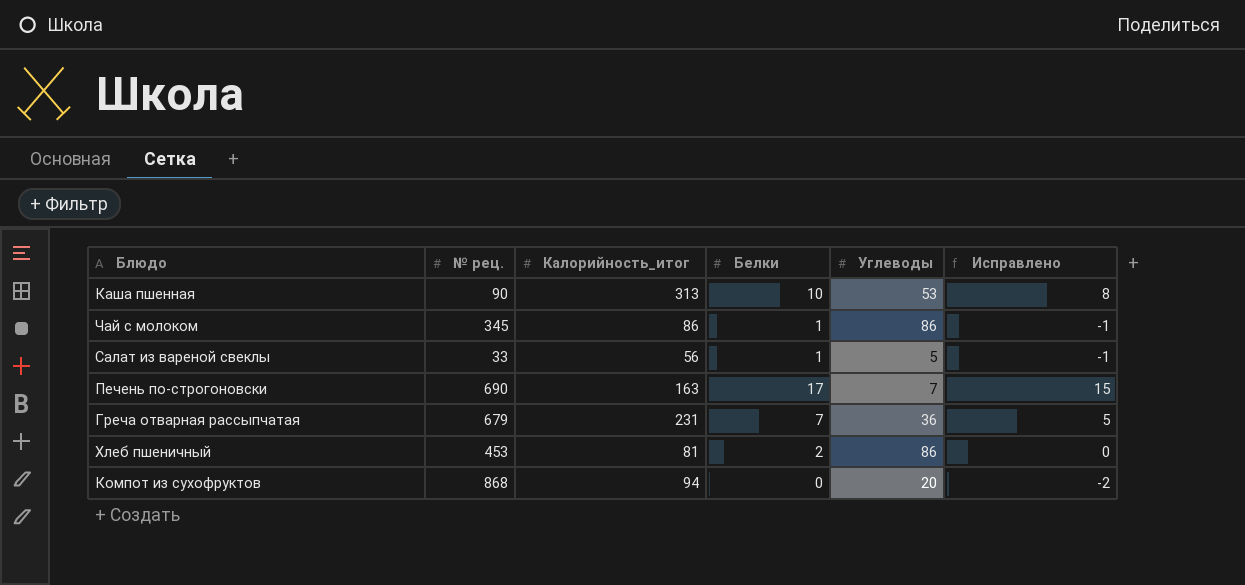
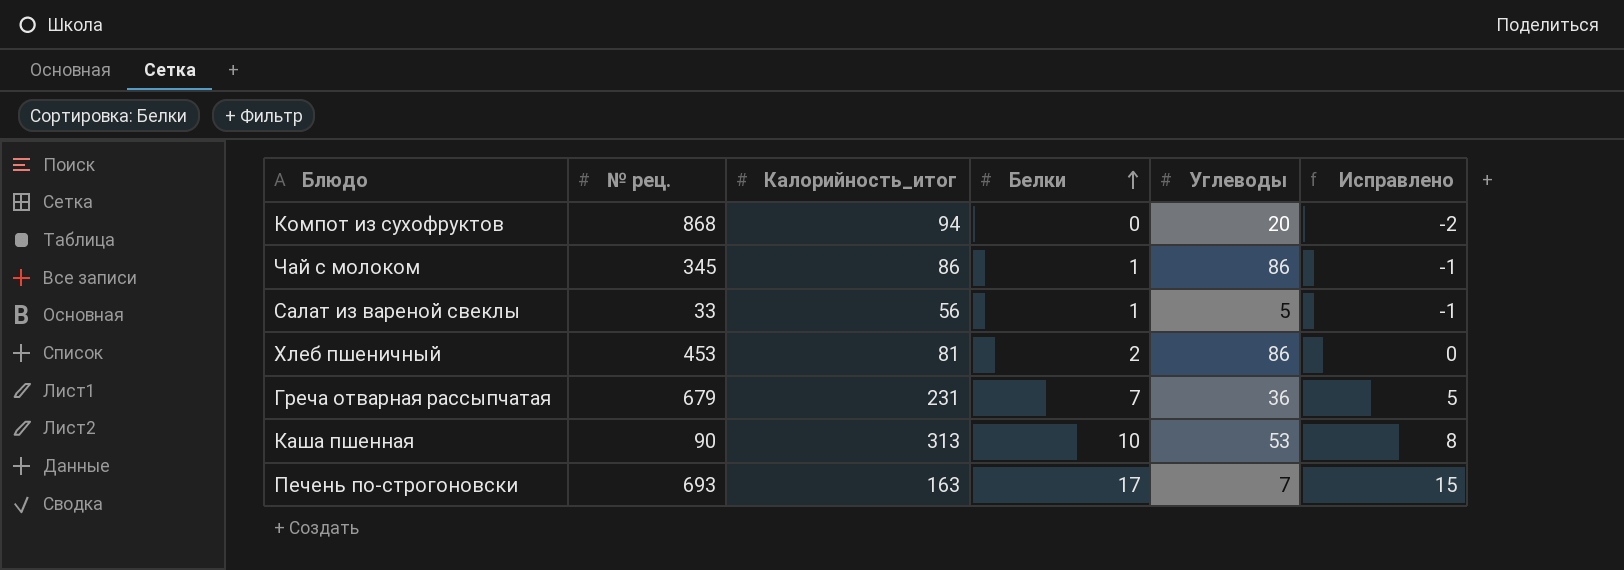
row order: none -> Белки ascending
Печень по-строгоновски | № рец.: 690 -> 693

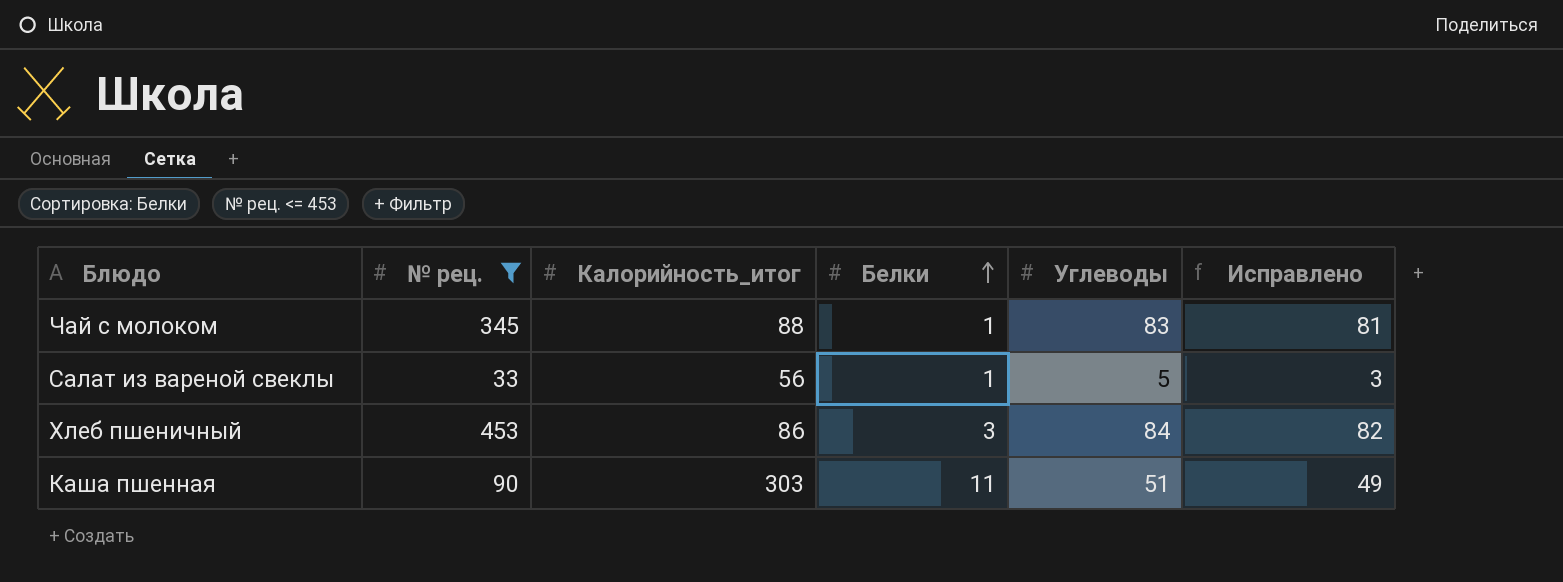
filter: none -> № рец. <= 453
column Исправлено | formula: [Белки] - 2 -> [Углеводы] - 2
Чай с молоком | Калорийность_итог: 86 -> 88
Чай с молоком | Углеводы: 86 -> 83
Хлеб пшеничный | Калорийность_итог: 81 -> 86
Хлеб пшеничный | Белки: 2 -> 3
Хлеб пшеничный | Углеводы: 86 -> 84
Каша пшенная | Калорийность_итог: 313 -> 303
Каша пшенная | Белки: 10 -> 11
Каша пшенная | Углеводы: 53 -> 51

